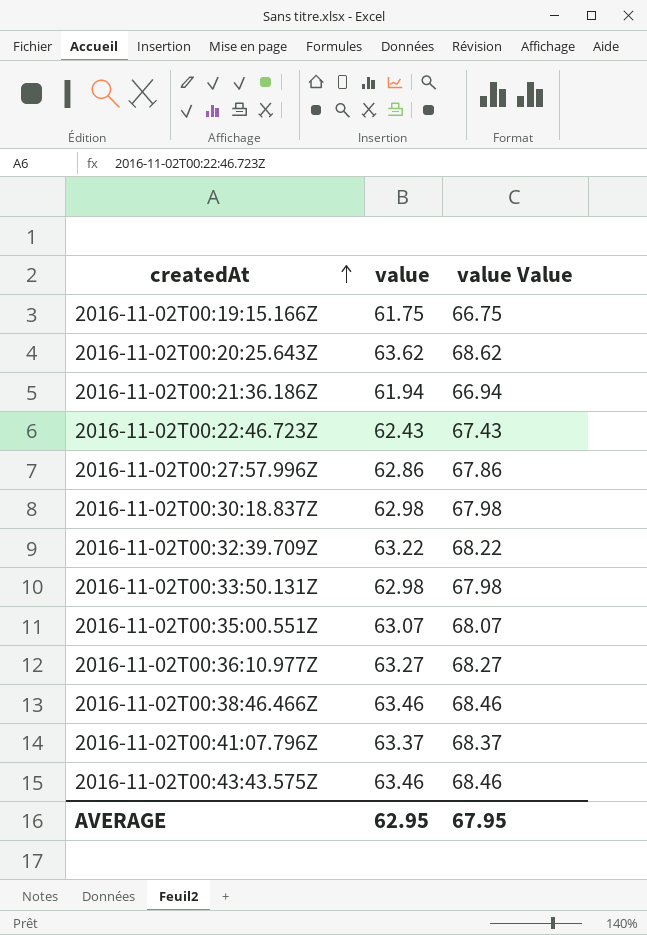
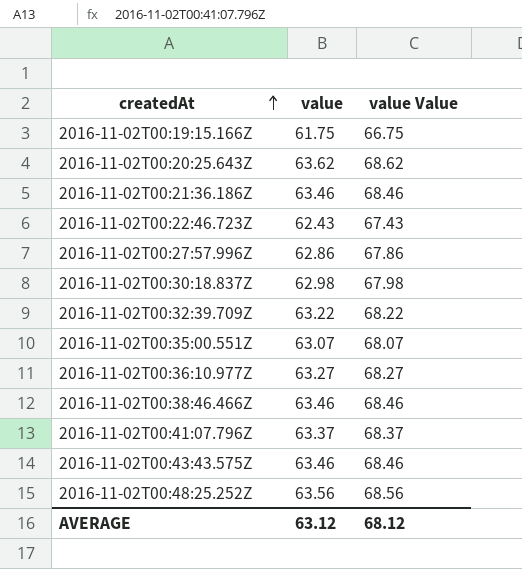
row 2016-11-02T00:33:50.131Z: 62.98 | 67.98 -> none
2016-11-02T00:21:36.186Z | value: 61.94 -> 63.46
2016-11-02T00:21:36.186Z | value Value: 66.94 -> 68.46
row 2016-11-02T00:48:25.252Z: none -> 63.56 | 68.56
AVERAGE | value: 62.95 -> 63.12
AVERAGE | value Value: 67.95 -> 68.12

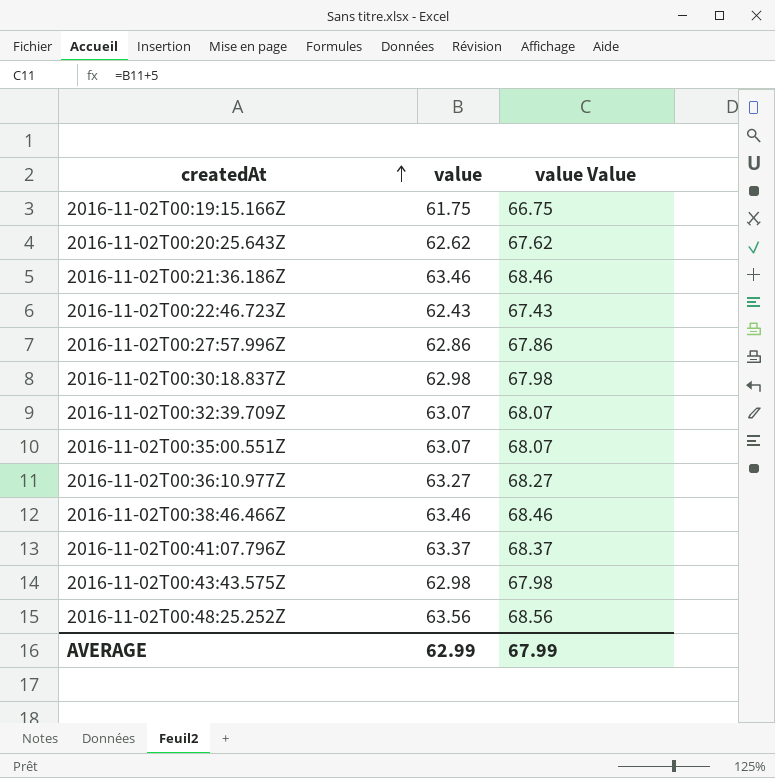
2016-11-02T00:20:25.643Z | value: 63.62 -> 62.62
2016-11-02T00:20:25.643Z | value Value: 68.62 -> 67.62
2016-11-02T00:32:39.709Z | value: 63.22 -> 63.07
2016-11-02T00:32:39.709Z | value Value: 68.22 -> 68.07
2016-11-02T00:43:43.575Z | value: 63.46 -> 62.98
2016-11-02T00:43:43.575Z | value Value: 68.46 -> 67.98
AVERAGE | value: 63.12 -> 62.99
AVERAGE | value Value: 68.12 -> 67.99

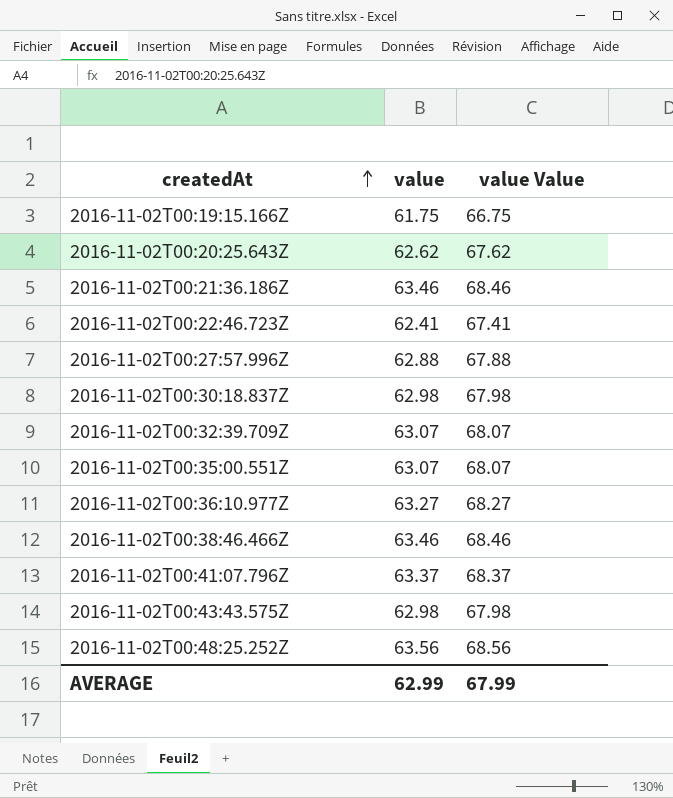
2016-11-02T00:22:46.723Z | value: 62.43 -> 62.41
2016-11-02T00:22:46.723Z | value Value: 67.43 -> 67.41
2016-11-02T00:27:57.996Z | value: 62.86 -> 62.88
2016-11-02T00:27:57.996Z | value Value: 67.86 -> 67.88

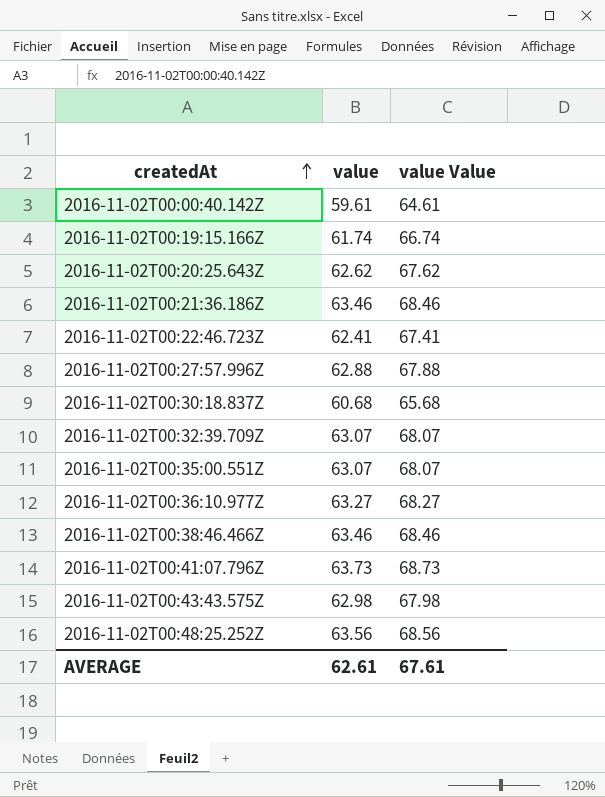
row 2016-11-02T00:00:40.142Z: none -> 59.61 | 64.61
2016-11-02T00:19:15.166Z | value: 61.75 -> 61.74
2016-11-02T00:19:15.166Z | value Value: 66.75 -> 66.74
2016-11-02T00:30:18.837Z | value: 62.98 -> 60.68
2016-11-02T00:30:18.837Z | value Value: 67.98 -> 65.68
2016-11-02T00:41:07.796Z | value: 63.37 -> 63.73
2016-11-02T00:41:07.796Z | value Value: 68.37 -> 68.73
AVERAGE | value: 62.99 -> 62.61
AVERAGE | value Value: 67.99 -> 67.61

